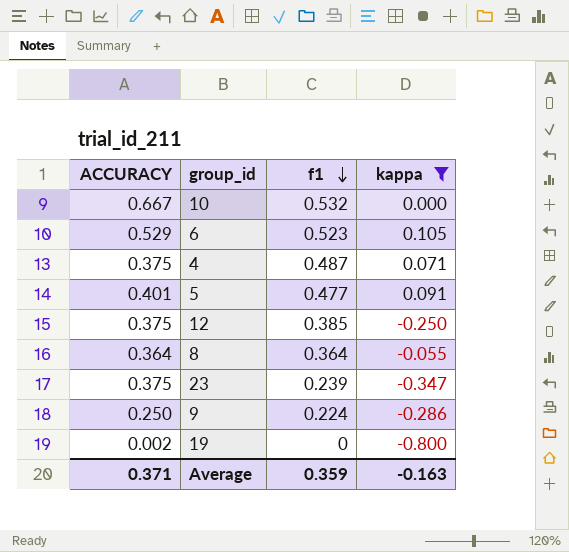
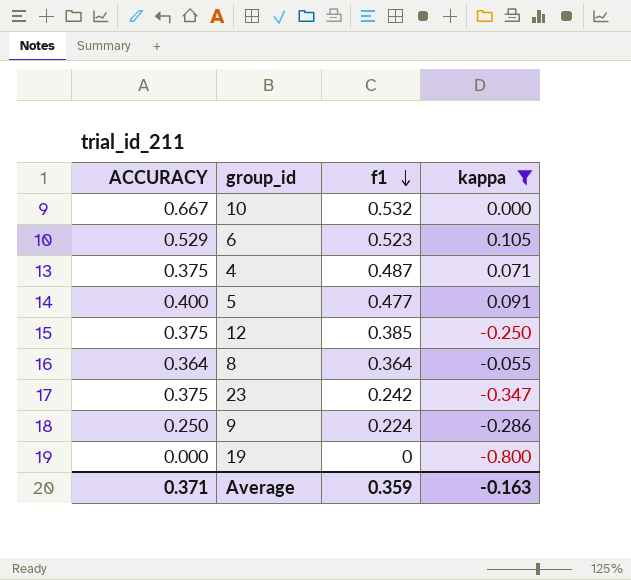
5 | ACCURACY: 0.401 -> 0.400
23 | f1: 0.239 -> 0.242
19 | ACCURACY: 0.002 -> 0.000

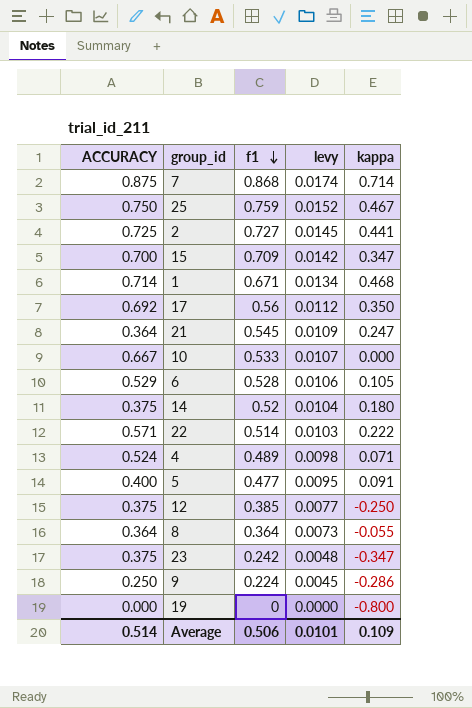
filter: kappa <= 0.105 -> none
column levy | formula: none -> [f1] * 0.02
10 | f1: 0.532 -> 0.533
6 | f1: 0.523 -> 0.528
4 | ACCURACY: 0.375 -> 0.524
4 | f1: 0.487 -> 0.489
Average | ACCURACY: 0.371 -> 0.514
Average | f1: 0.359 -> 0.506
Average | kappa: -0.163 -> 0.109

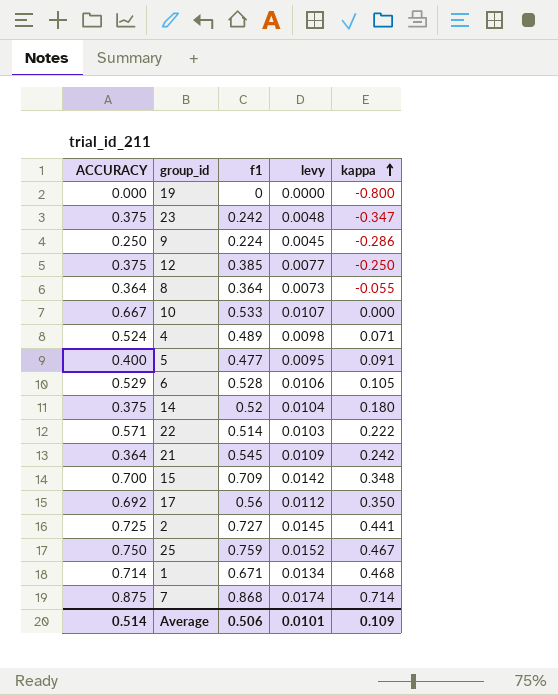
row order: f1 descending -> kappa ascending
21 | kappa: 0.247 -> 0.242
15 | kappa: 0.347 -> 0.348

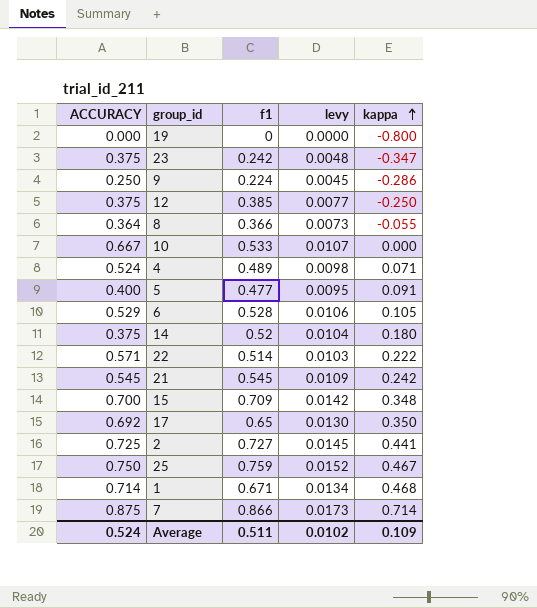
8 | f1: 0.364 -> 0.366
21 | ACCURACY: 0.364 -> 0.545
17 | f1: 0.56 -> 0.65
17 | levy: 0.0112 -> 0.0130
7 | f1: 0.868 -> 0.866
7 | levy: 0.0174 -> 0.0173
Average | ACCURACY: 0.514 -> 0.524
Average | f1: 0.506 -> 0.511
Average | levy: 0.0101 -> 0.0102

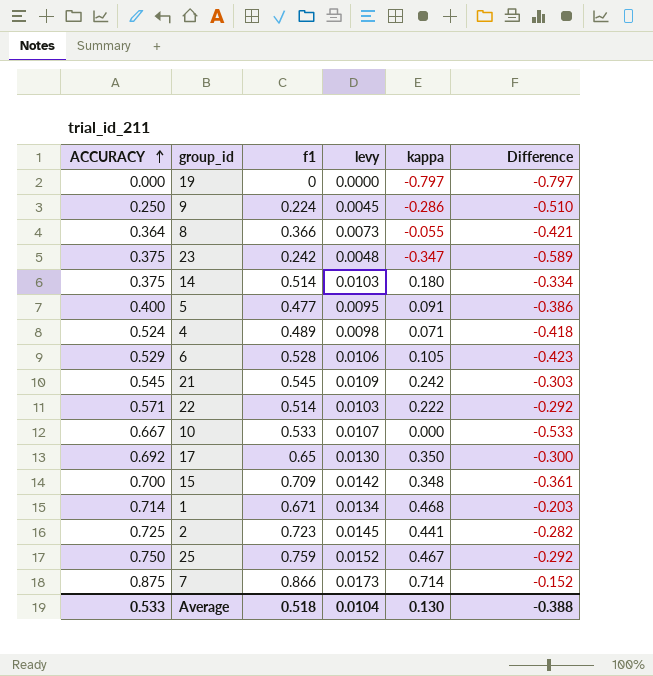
row order: kappa ascending -> ACCURACY ascending
column Difference | formula: none -> [kappa] - [f1]
row 12: 0.375 | 0.385 | 0.0077 | -0.250 -> none
19 | kappa: -0.800 -> -0.797
14 | f1: 0.52 -> 0.514
14 | levy: 0.0104 -> 0.0103
2 | f1: 0.727 -> 0.723
Average | ACCURACY: 0.524 -> 0.533
Average | f1: 0.511 -> 0.518
Average | levy: 0.0102 -> 0.0104
Average | kappa: 0.109 -> 0.130

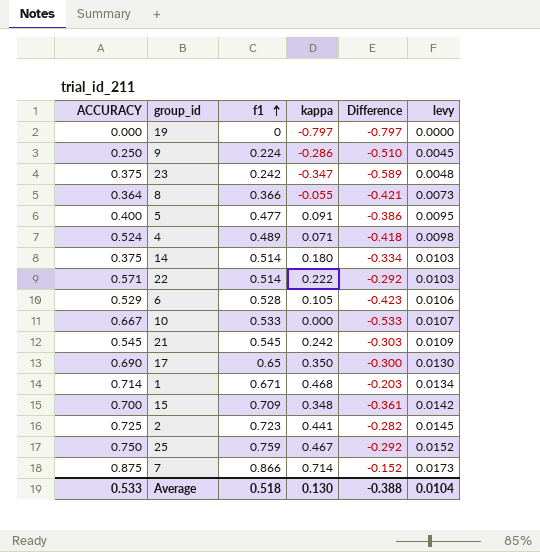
row order: ACCURACY ascending -> f1 ascending
column levy | position: 4 -> 6
17 | ACCURACY: 0.692 -> 0.690

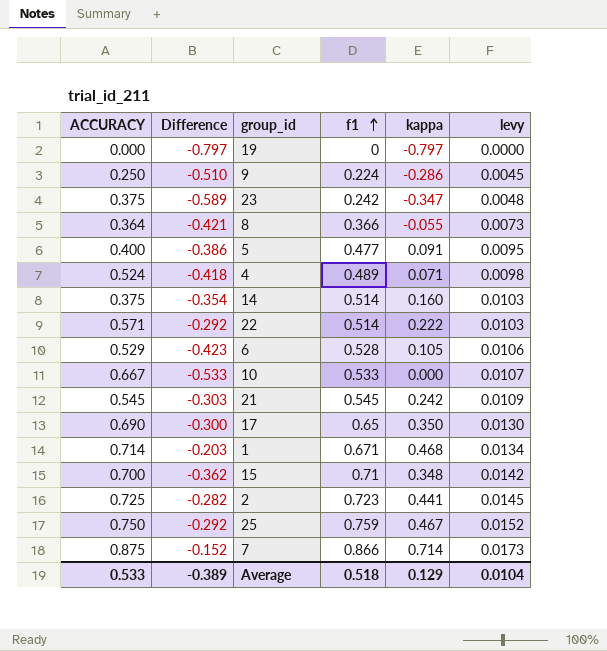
column Difference | position: 5 -> 2
14 | Difference: -0.334 -> -0.354
14 | kappa: 0.180 -> 0.160
15 | Difference: -0.361 -> -0.362
15 | f1: 0.709 -> 0.71
Average | Difference: -0.388 -> -0.389
Average | kappa: 0.130 -> 0.129

